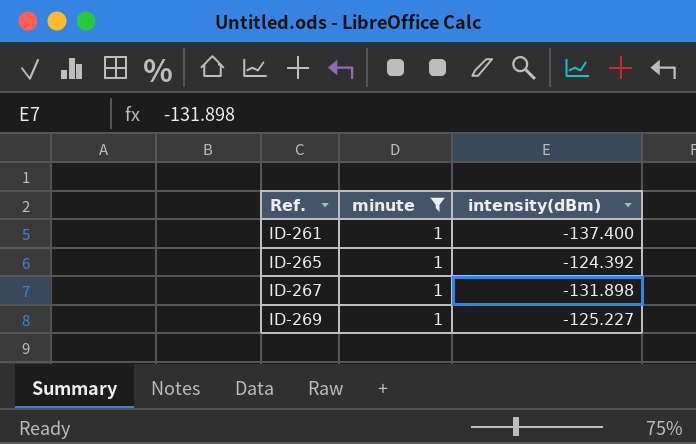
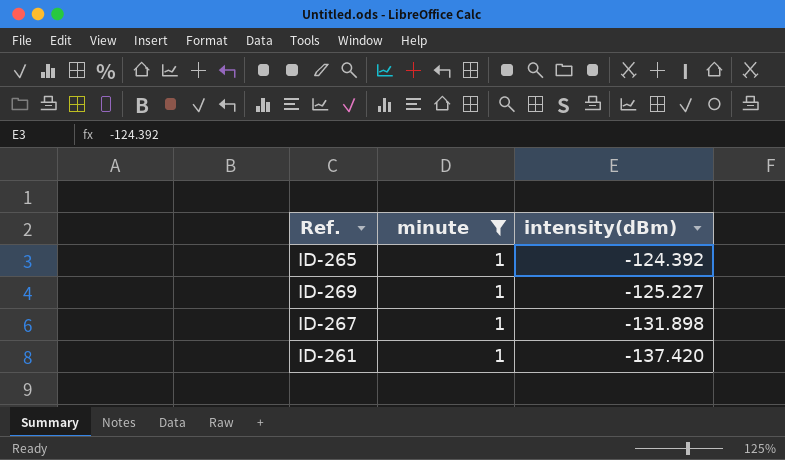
row order: Ref. ascending -> intensity(dBm) descending
ID-261 | intensity(dBm): -137.400 -> -137.420

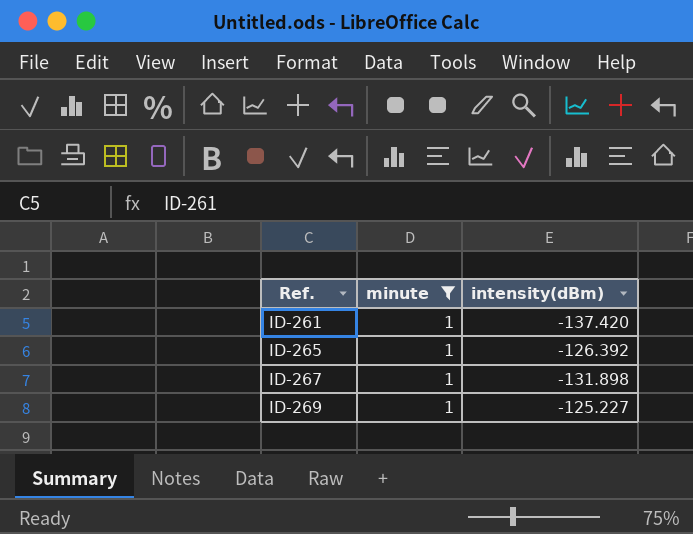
row order: intensity(dBm) descending -> Ref. ascending
ID-265 | intensity(dBm): -124.392 -> -126.392

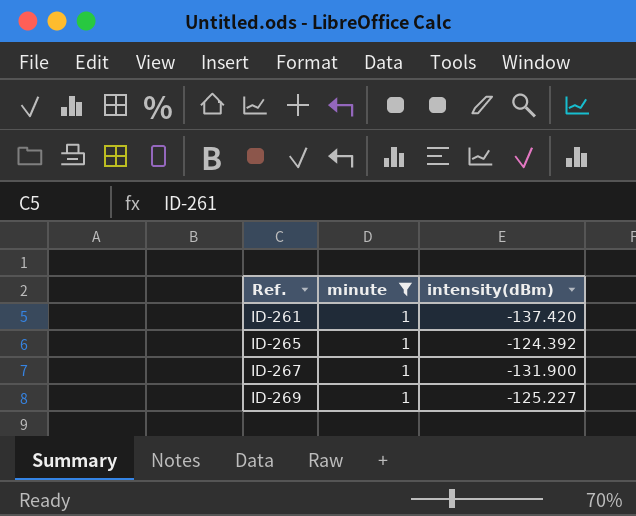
ID-265 | intensity(dBm): -126.392 -> -124.392
ID-267 | intensity(dBm): -131.898 -> -131.900

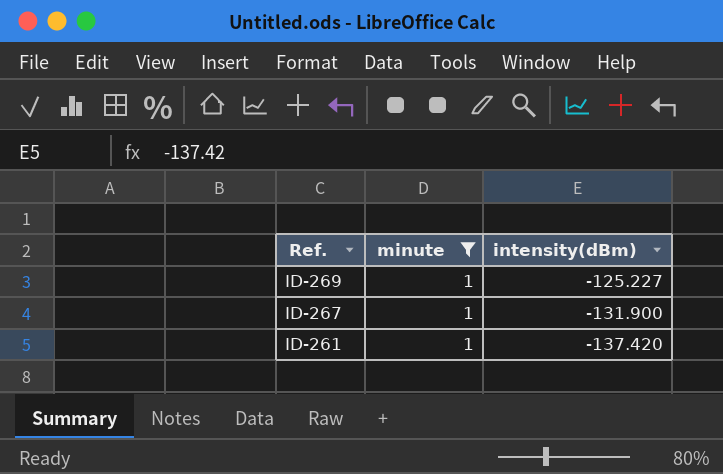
row order: Ref. ascending -> Ref. descending
row ID-265: 1 | -124.392 -> none

